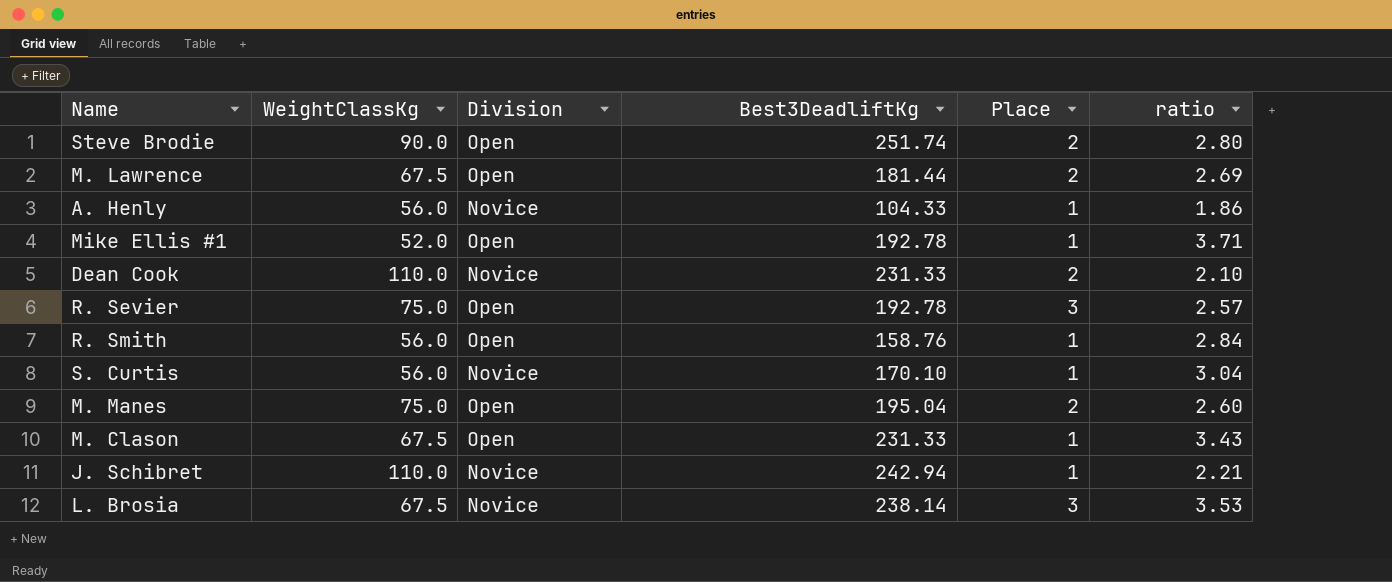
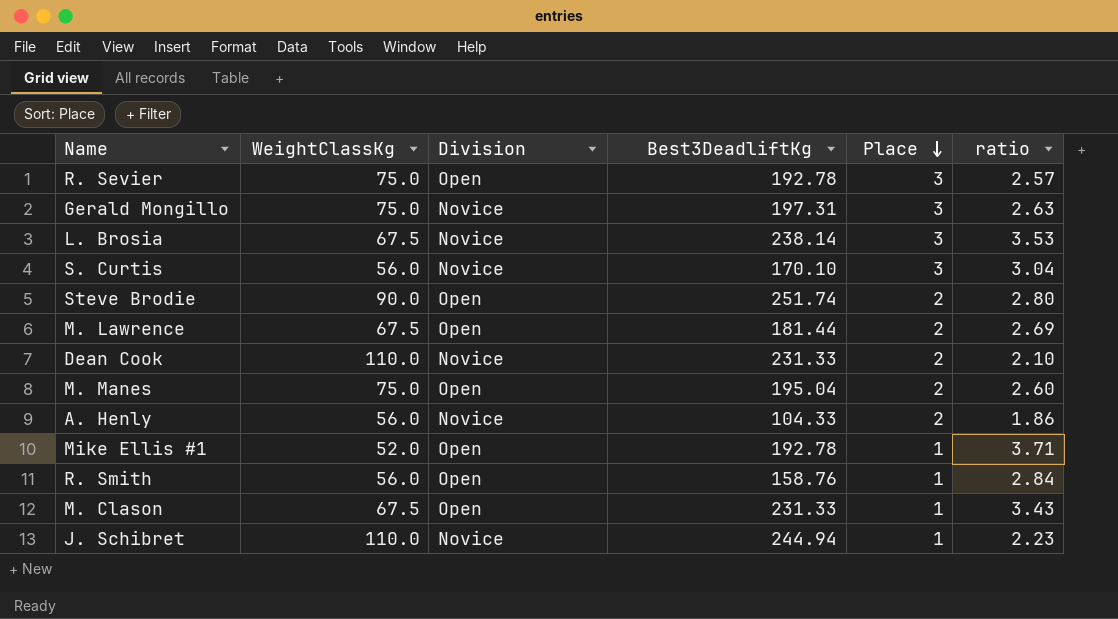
row order: none -> Place descending
row Gerald Mongillo: none -> 75.0 | Novice | 197.31 | 3 | 2.63
S. Curtis | Place: 1 -> 3
A. Henly | Place: 1 -> 2
J. Schibret | Best3DeadliftKg: 242.94 -> 244.94
J. Schibret | ratio: 2.21 -> 2.23

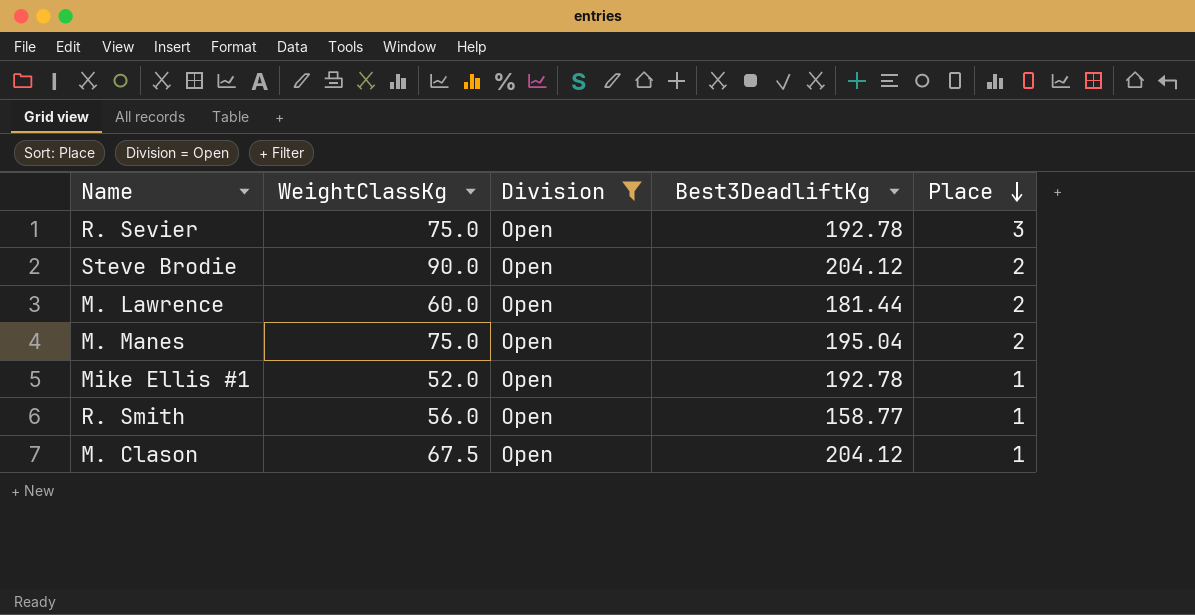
filter: none -> Division = Open
column ratio | formula: [Best3DeadliftKg] / [WeightClassKg] -> none
Steve Brodie | Best3DeadliftKg: 251.74 -> 204.12
M. Lawrence | WeightClassKg: 67.5 -> 60.0
R. Smith | Best3DeadliftKg: 158.76 -> 158.77
M. Clason | Best3DeadliftKg: 231.33 -> 204.12

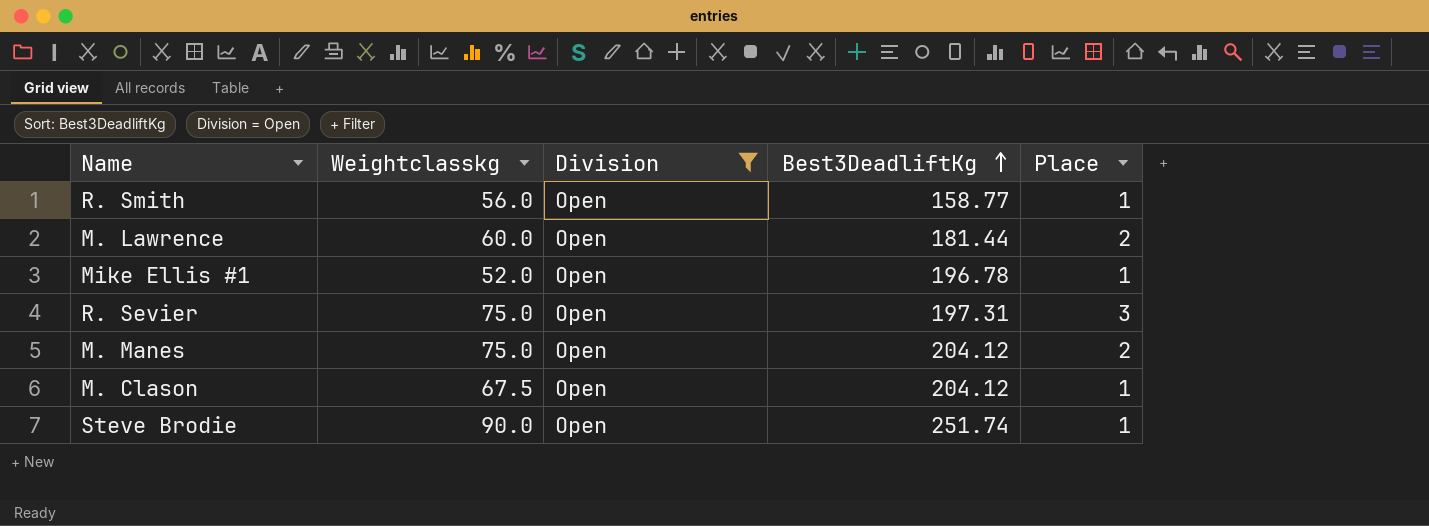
row order: Place descending -> Best3DeadliftKg ascending
column name: WeightClassKg -> Weightclasskg
Mike Ellis #1 | Best3DeadliftKg: 192.78 -> 196.78
R. Sevier | Best3DeadliftKg: 192.78 -> 197.31
M. Manes | Best3DeadliftKg: 195.04 -> 204.12
Steve Brodie | Best3DeadliftKg: 204.12 -> 251.74
Steve Brodie | Place: 2 -> 1

